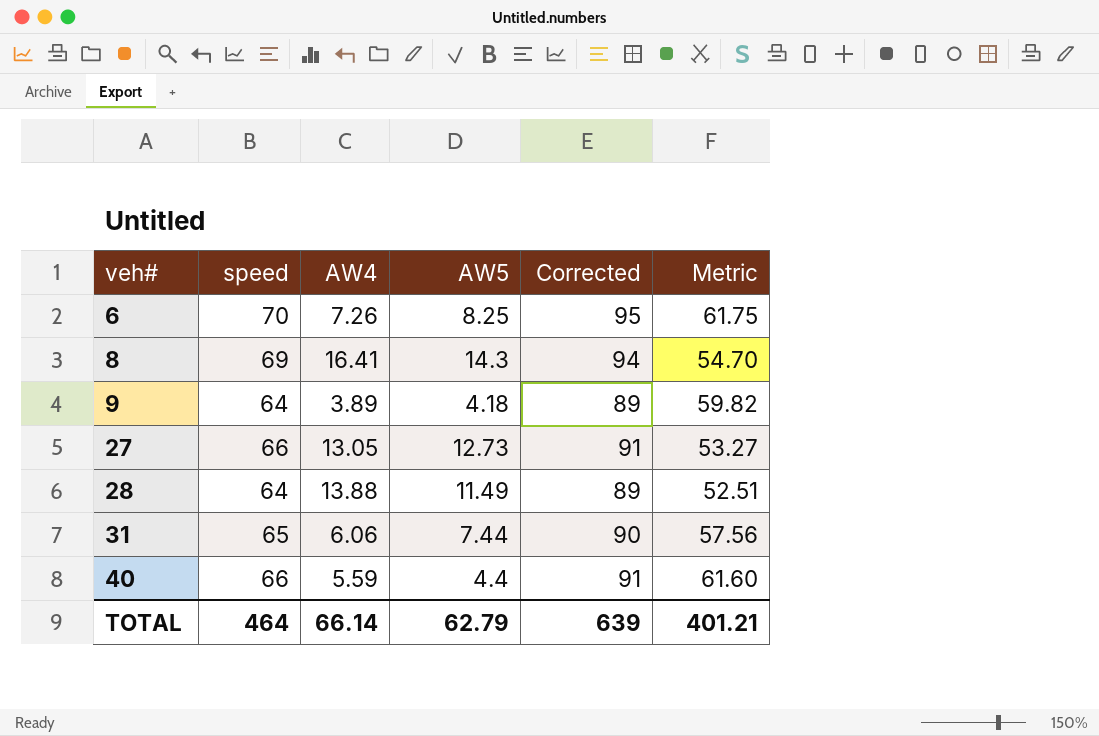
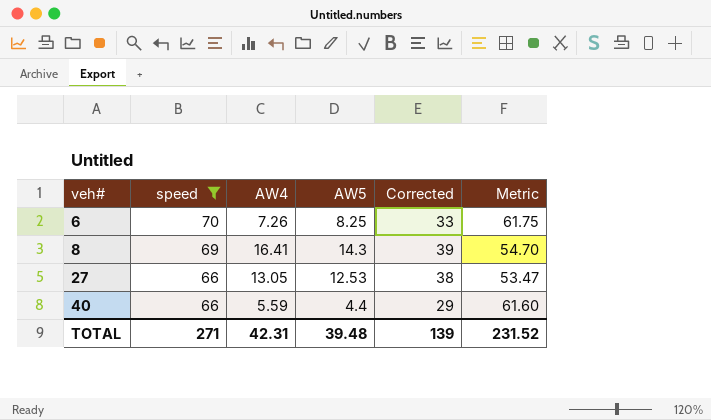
filter: none -> speed >= 66
column Corrected | formula: [speed] + 25 -> [AW5] + 25
27 | AW5: 12.73 -> 12.53
27 | Metric: 53.27 -> 53.47
TOTAL | speed: 464 -> 271
TOTAL | AW4: 66.14 -> 42.31
TOTAL | AW5: 62.79 -> 39.48
TOTAL | Corrected: 639 -> 139
TOTAL | Metric: 401.21 -> 231.52

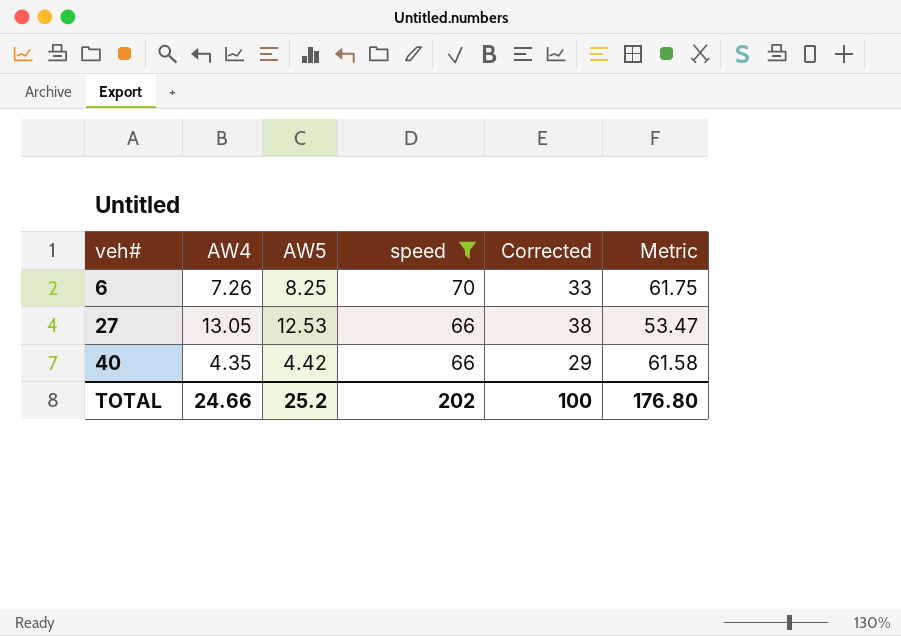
column speed | position: 2 -> 4
row 8: 69 | 16.41 | 14.3 | 39 | 54.70 -> none
40 | AW4: 5.59 -> 4.35
40 | AW5: 4.4 -> 4.42
40 | Metric: 61.60 -> 61.58
TOTAL | AW4: 42.31 -> 24.66
TOTAL | AW5: 39.48 -> 25.2
TOTAL | speed: 271 -> 202
TOTAL | Corrected: 139 -> 100
TOTAL | Metric: 231.52 -> 176.80

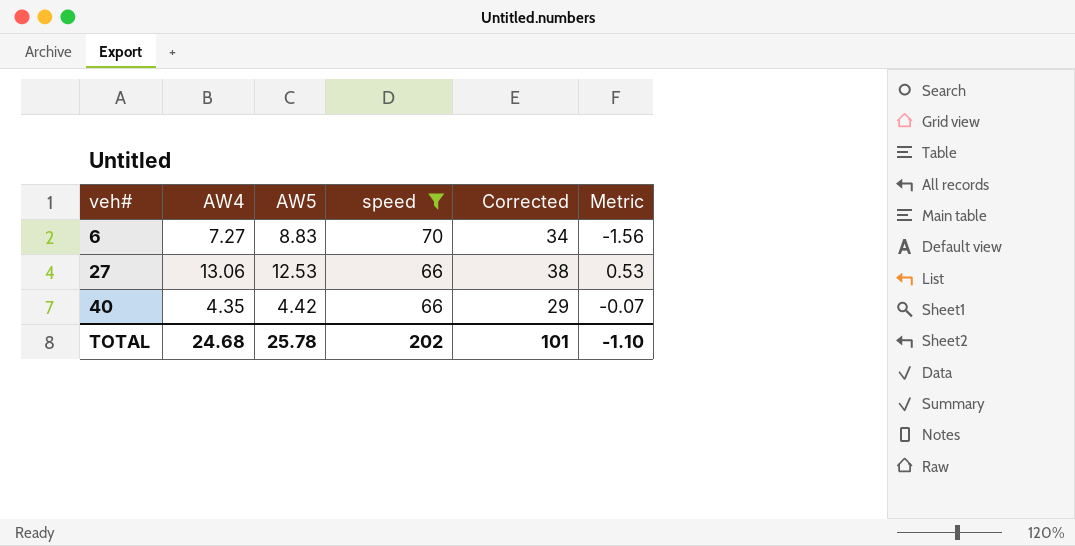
column Metric | formula: [speed] - [AW5] -> [AW4] - [AW5]
6 | AW4: 7.26 -> 7.27
6 | AW5: 8.25 -> 8.83
6 | Corrected: 33 -> 34
27 | AW4: 13.05 -> 13.06
TOTAL | AW4: 24.66 -> 24.68
TOTAL | AW5: 25.2 -> 25.78
TOTAL | Corrected: 100 -> 101
TOTAL | Metric: 176.80 -> -1.10

